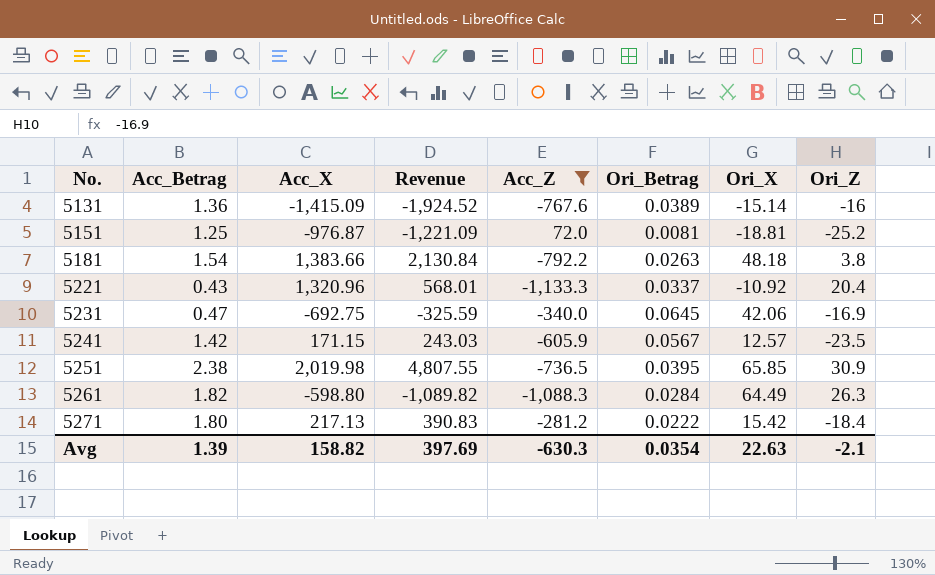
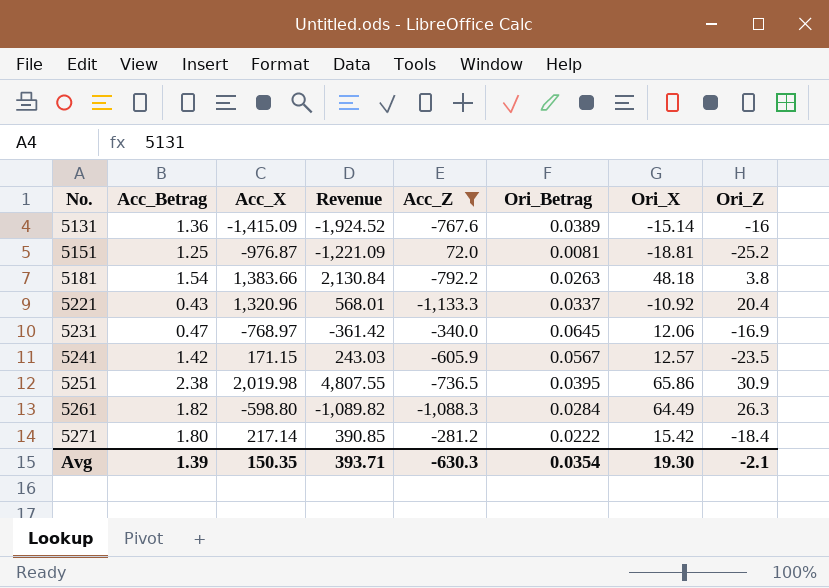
5231 | Acc_X: -692.75 -> -768.97
5231 | Revenue: -325.59 -> -361.42
5231 | Ori_X: 42.06 -> 12.06
5251 | Ori_X: 65.85 -> 65.86
5271 | Acc_X: 217.13 -> 217.14
5271 | Revenue: 390.83 -> 390.85
Avg | Acc_X: 158.82 -> 150.35
Avg | Revenue: 397.69 -> 393.71
Avg | Ori_X: 22.63 -> 19.30

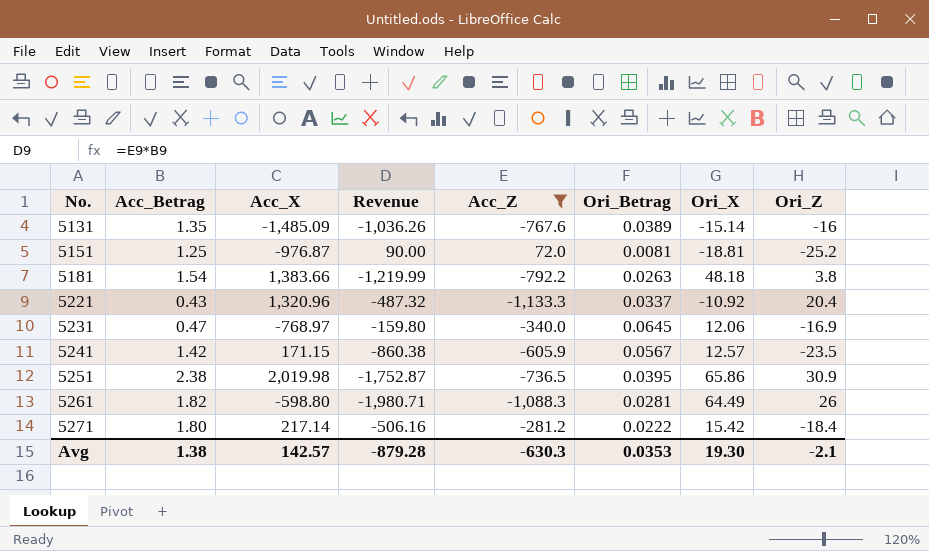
column Revenue | formula: [Acc_Betrag] * [Acc_X] -> [Acc_Betrag] * [Acc_Z]
5131 | Acc_Betrag: 1.36 -> 1.35
5131 | Acc_X: -1,415.09 -> -1,485.09
5261 | Ori_Betrag: 0.0284 -> 0.0281
5261 | Ori_Z: 26.3 -> 26
Avg | Acc_Betrag: 1.39 -> 1.38
Avg | Acc_X: 150.35 -> 142.57
Avg | Revenue: 393.71 -> -879.28
Avg | Ori_Betrag: 0.0354 -> 0.0353

